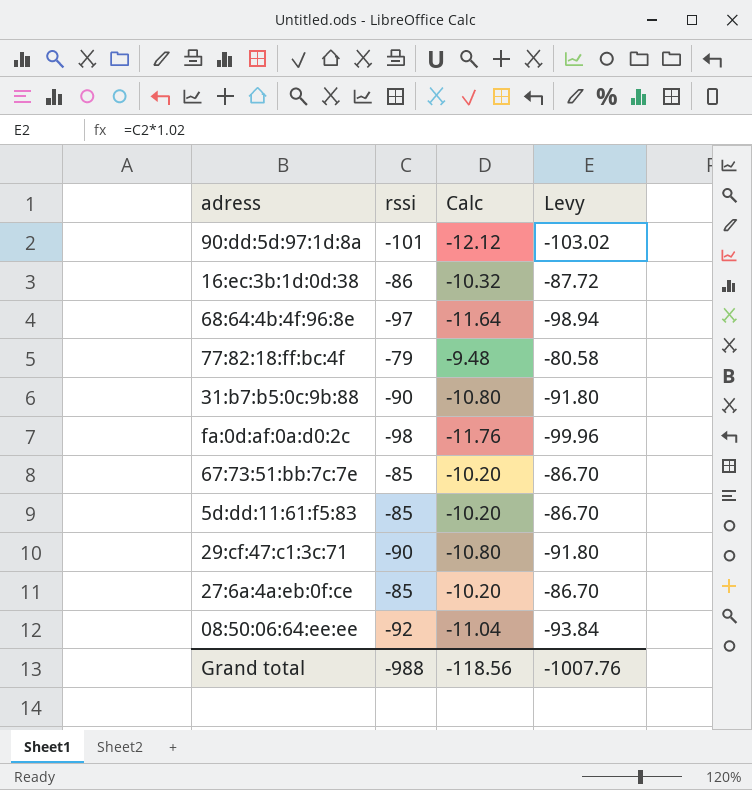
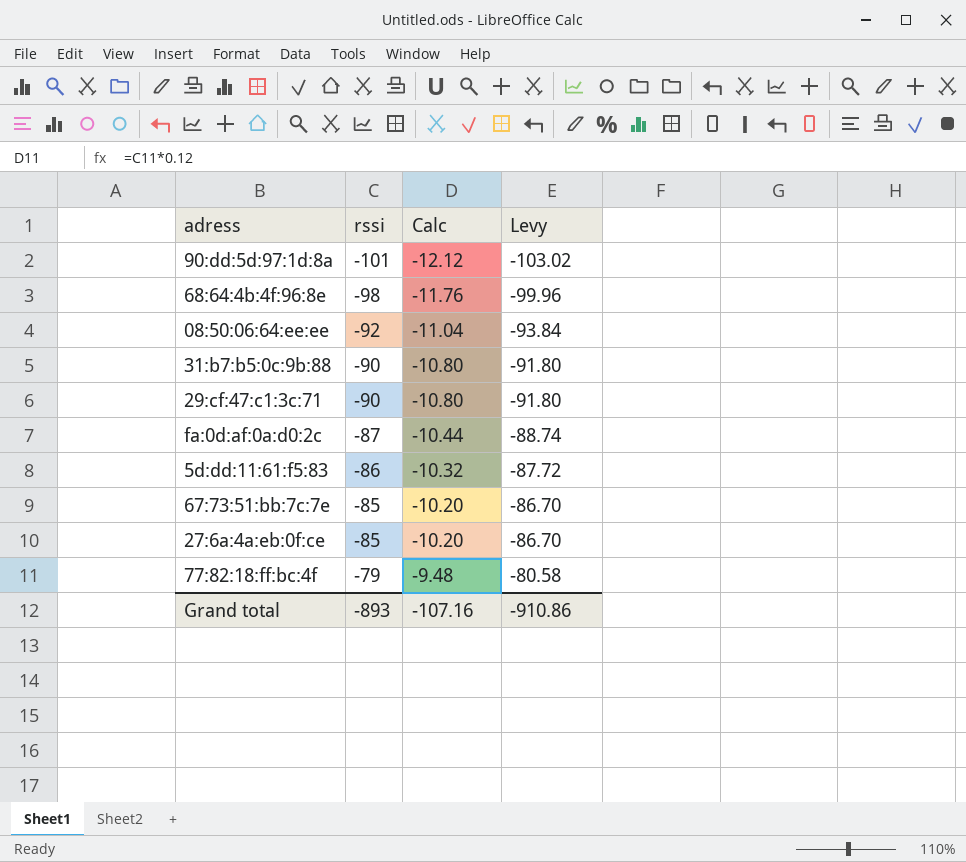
row order: none -> rssi ascending
row 16:ec:3b:1d:0d:38: -86 | -10.32 | -87.72 -> none
68:64:4b:4f:96:8e | rssi: -97 -> -98
68:64:4b:4f:96:8e | Calc: -11.64 -> -11.76
68:64:4b:4f:96:8e | Levy: -98.94 -> -99.96
fa:0d:af:0a:d0:2c | rssi: -98 -> -87
fa:0d:af:0a:d0:2c | Calc: -11.76 -> -10.44
fa:0d:af:0a:d0:2c | Levy: -99.96 -> -88.74
5d:dd:11:61:f5:83 | rssi: -85 -> -86
5d:dd:11:61:f5:83 | Calc: -10.20 -> -10.32
5d:dd:11:61:f5:83 | Levy: -86.70 -> -87.72
Grand total | rssi: -988 -> -893
Grand total | Calc: -118.56 -> -107.16
Grand total | Levy: -1007.76 -> -910.86

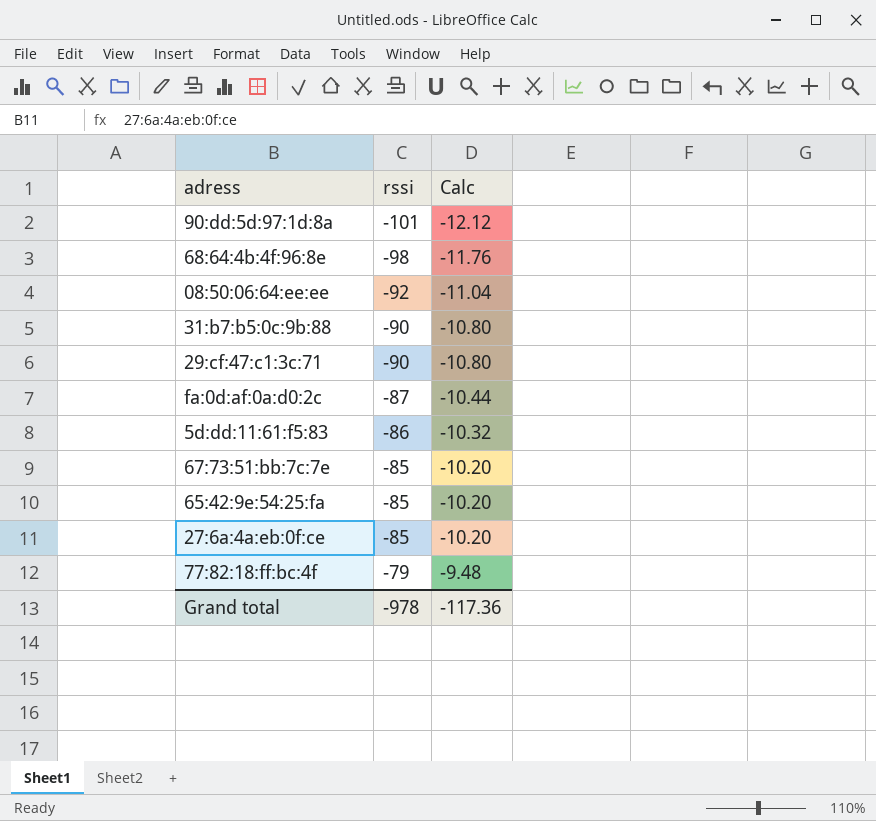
column Levy | formula: [rssi] * 1.02 -> none
row 65:42:9e:54:25:fa: none -> -85 | -10.20
Grand total | rssi: -893 -> -978
Grand total | Calc: -107.16 -> -117.36

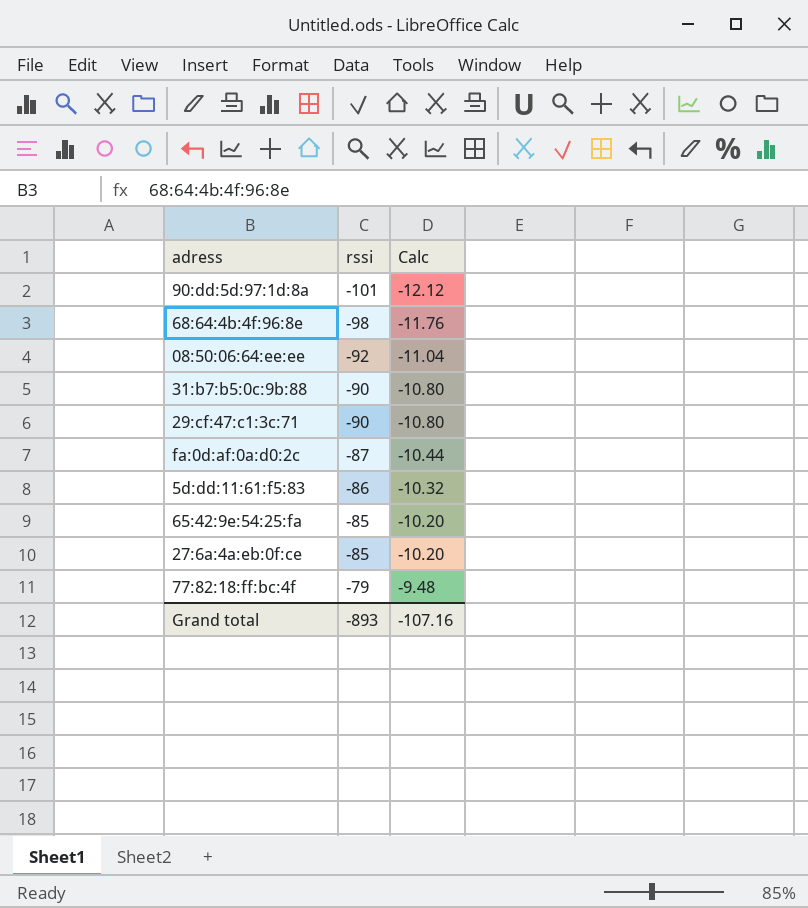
row 67:73:51:bb:7c:7e: -85 | -10.20 -> none
Grand total | rssi: -978 -> -893
Grand total | Calc: -117.36 -> -107.16

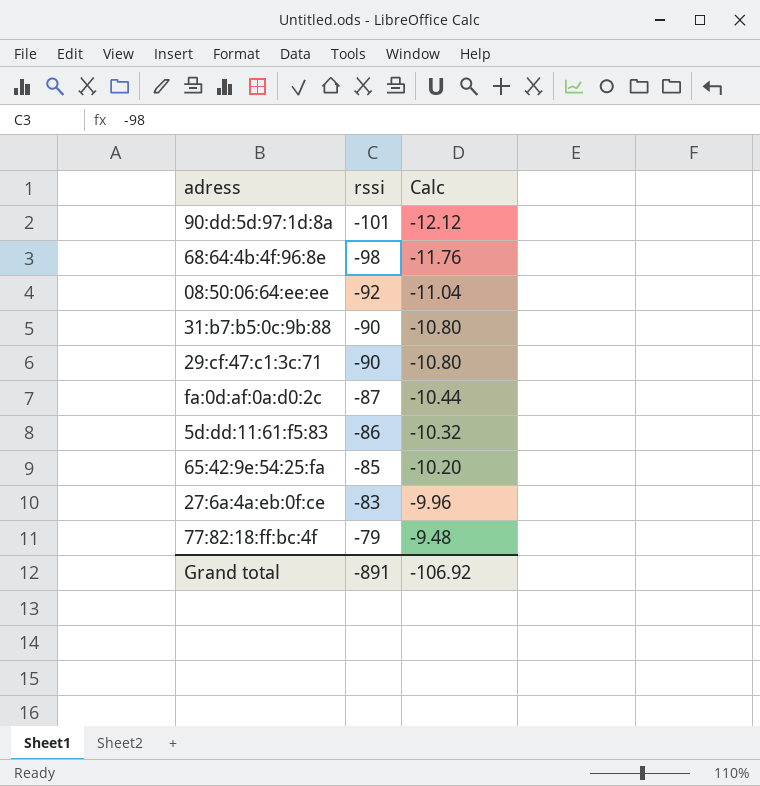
27:6a:4a:eb:0f:ce | rssi: -85 -> -83
27:6a:4a:eb:0f:ce | Calc: -10.20 -> -9.96
Grand total | rssi: -893 -> -891
Grand total | Calc: -107.16 -> -106.92

